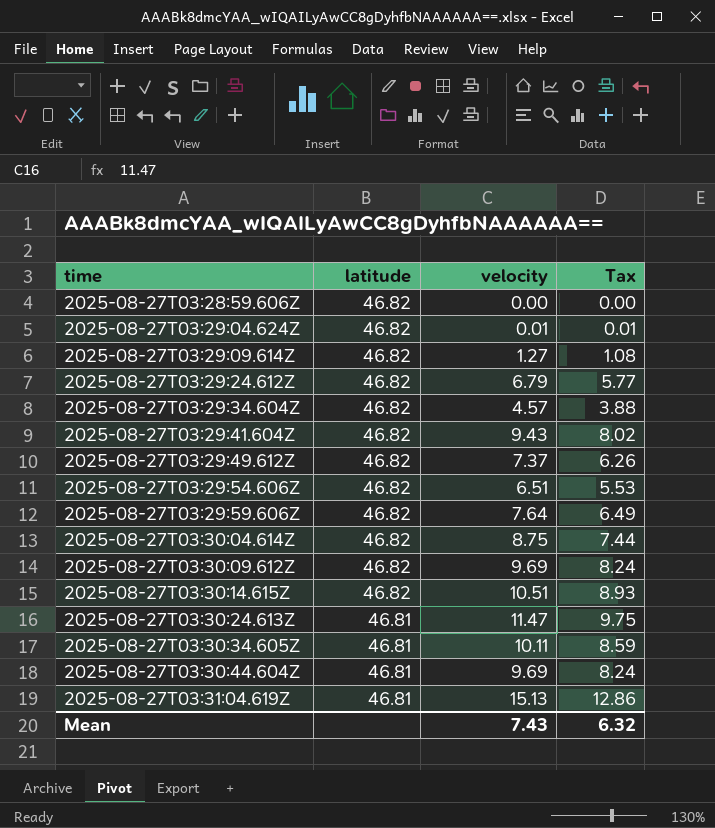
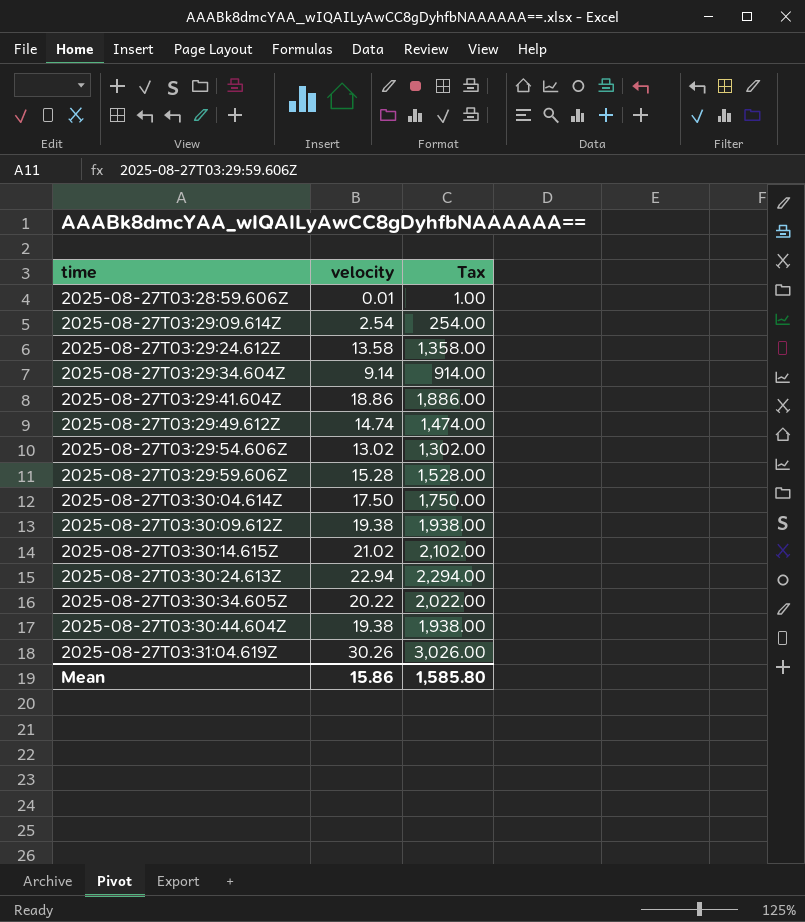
column latitude | position: 2 -> none
column Tax | formula: [velocity] * 0.85 -> [velocity] * 100
row 2025-08-27T03:29:04.624Z: 46.82 | 0.01 | 0.01 -> none
2025-08-27T03:28:59.606Z | velocity: 0.00 -> 0.01
2025-08-27T03:29:09.614Z | velocity: 1.27 -> 2.54
2025-08-27T03:29:24.612Z | velocity: 6.79 -> 13.58
2025-08-27T03:29:34.604Z | velocity: 4.57 -> 9.14
2025-08-27T03:29:41.604Z | velocity: 9.43 -> 18.86
2025-08-27T03:29:49.612Z | velocity: 7.37 -> 14.74
2025-08-27T03:29:54.606Z | velocity: 6.51 -> 13.02
2025-08-27T03:29:59.606Z | velocity: 7.64 -> 15.28
2025-08-27T03:30:04.614Z | velocity: 8.75 -> 17.50
2025-08-27T03:30:09.612Z | velocity: 9.69 -> 19.38
2025-08-27T03:30:14.615Z | velocity: 10.51 -> 21.02
2025-08-27T03:30:24.613Z | velocity: 11.47 -> 22.94
2025-08-27T03:30:34.605Z | velocity: 10.11 -> 20.22
2025-08-27T03:30:44.604Z | velocity: 9.69 -> 19.38
2025-08-27T03:31:04.619Z | velocity: 15.13 -> 30.26
Mean | velocity: 7.43 -> 15.86
Mean | Tax: 6.32 -> 1,585.80

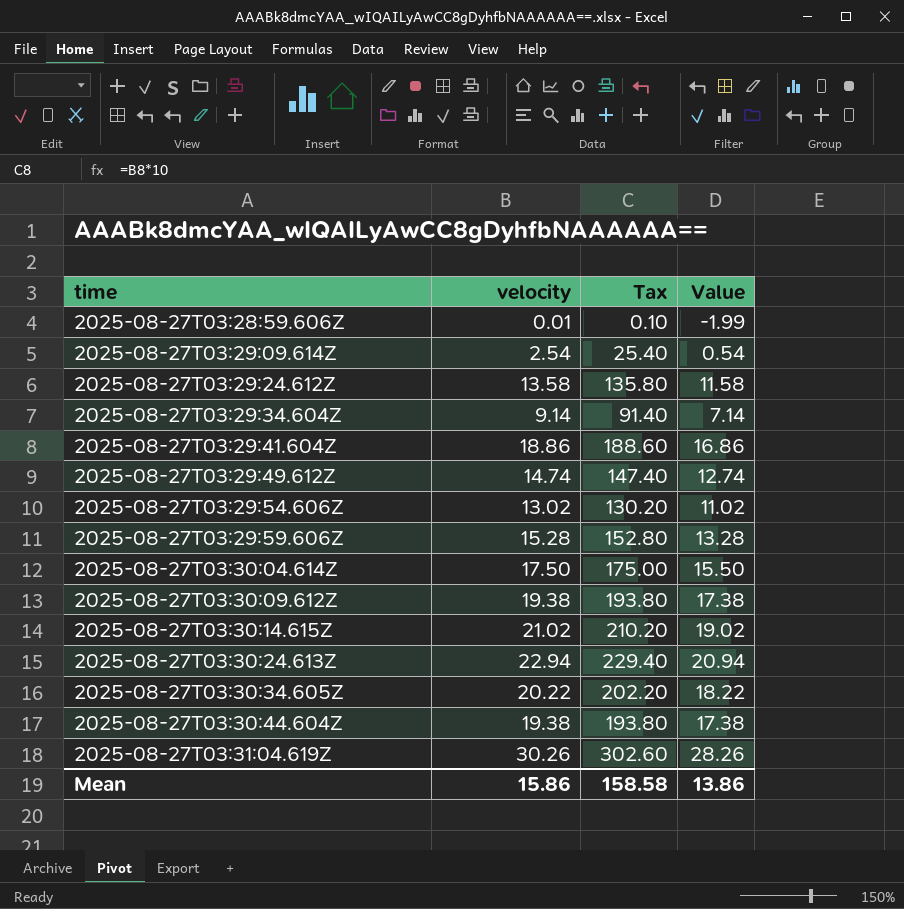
column Tax | formula: [velocity] * 100 -> [velocity] * 10
column Value | formula: none -> [velocity] - 2
Mean | Tax: 1,585.80 -> 158.58

